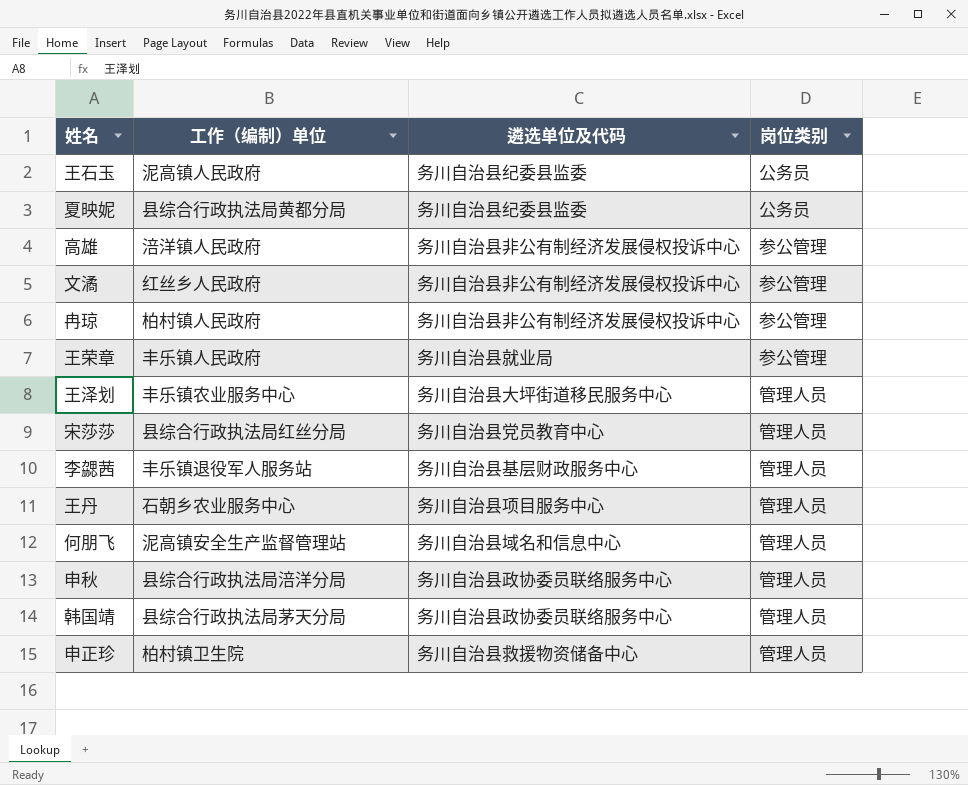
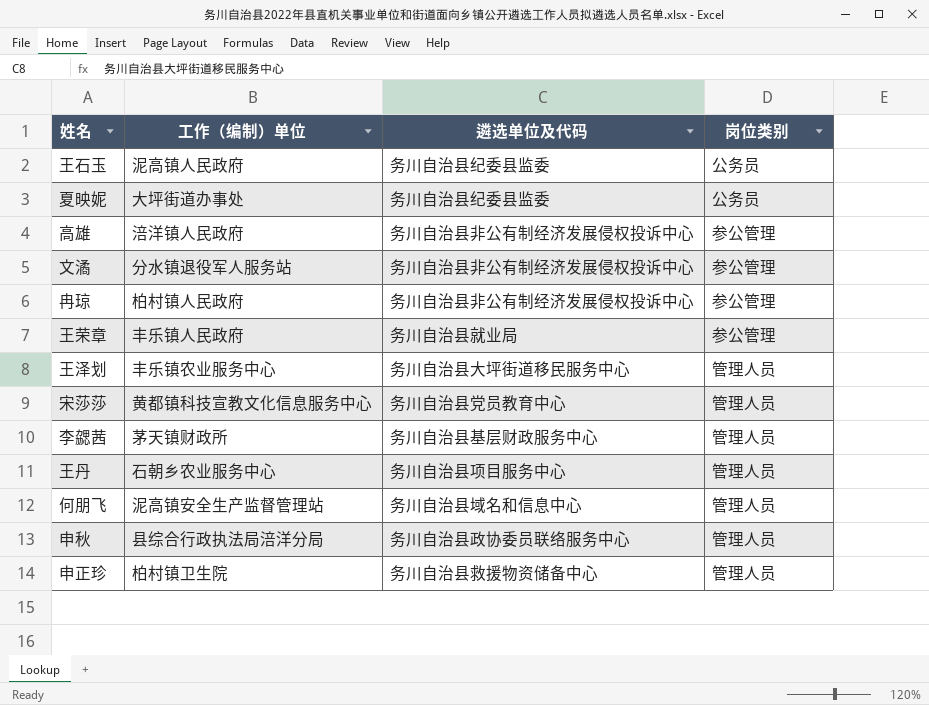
row 韩国靖: 县综合行政执法局茅天分局 | 务川自治县政协委员联络服务中心 | 管理人员 -> none
夏映妮 | 工作（编制）单位: 县综合行政执法局黄都分局 -> 大坪街道办事处
文潏 | 工作（编制）单位: 红丝乡人民政府 -> 分水镇退役军人服务站
宋莎莎 | 工作（编制）单位: 县综合行政执法局红丝分局 -> 黄都镇科技宣教文化信息服务中心
李勰茜 | 工作（编制）单位: 丰乐镇退役军人服务站 -> 茅天镇财政所

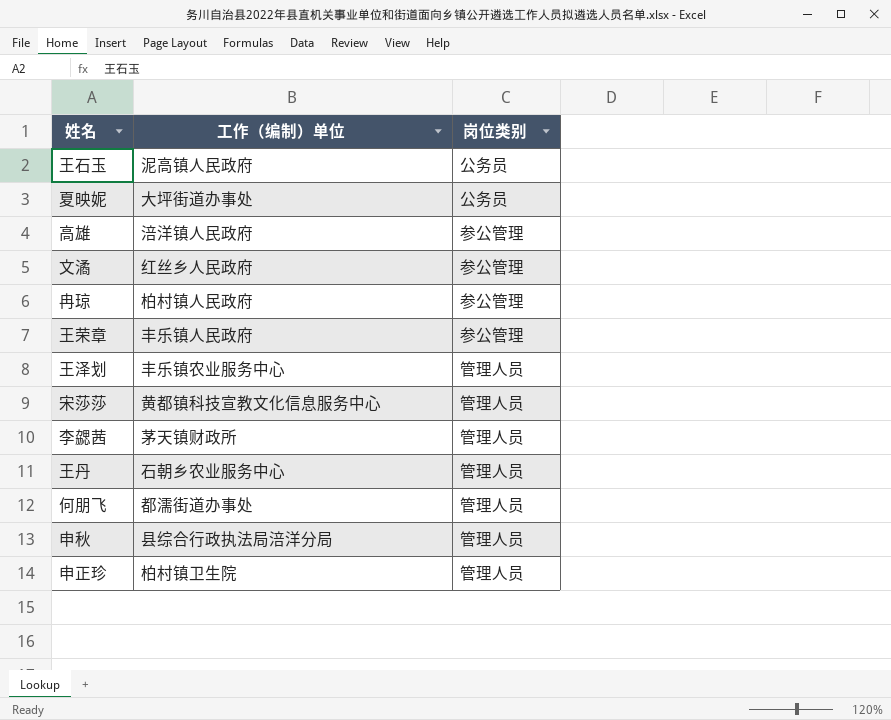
column 遴选单位及代码 | position: 3 -> none
文潏 | 工作（编制）单位: 分水镇退役军人服务站 -> 红丝乡人民政府
何朋飞 | 工作（编制）单位: 泥高镇安全生产监督管理站 -> 都濡街道办事处

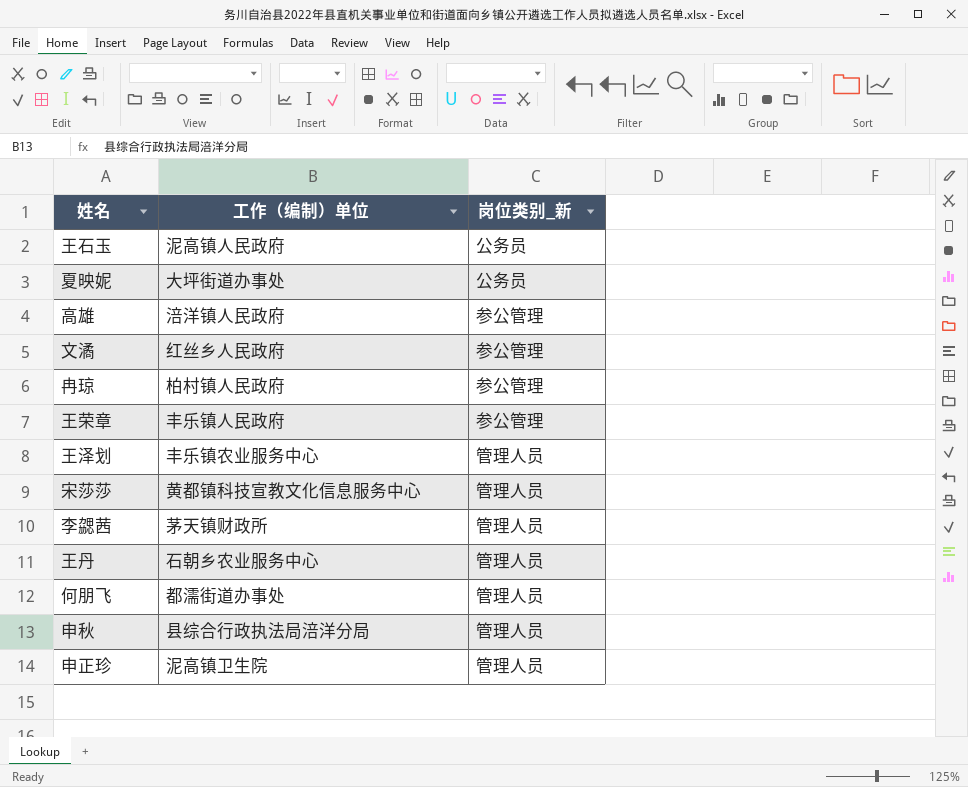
column name: 岗位类别 -> 岗位类别_新
申正珍 | 工作（编制）单位: 柏村镇卫生院 -> 泥高镇卫生院

